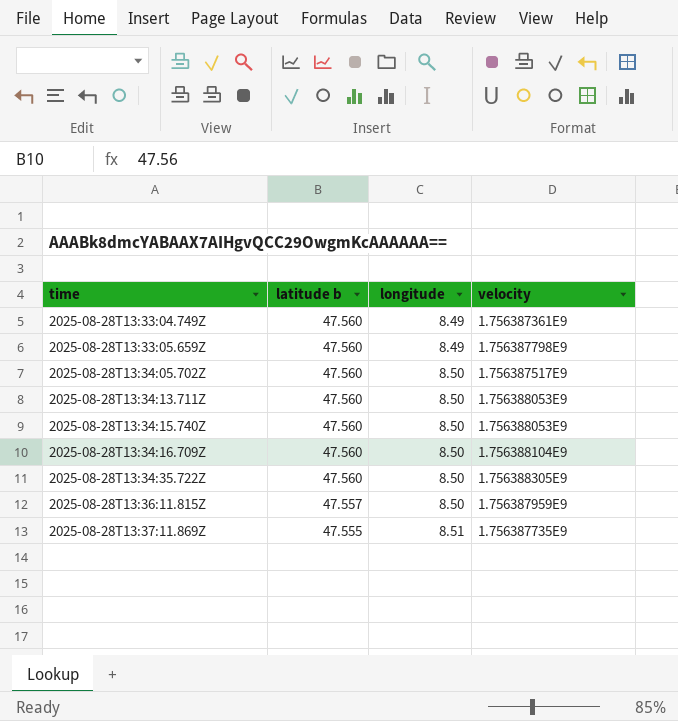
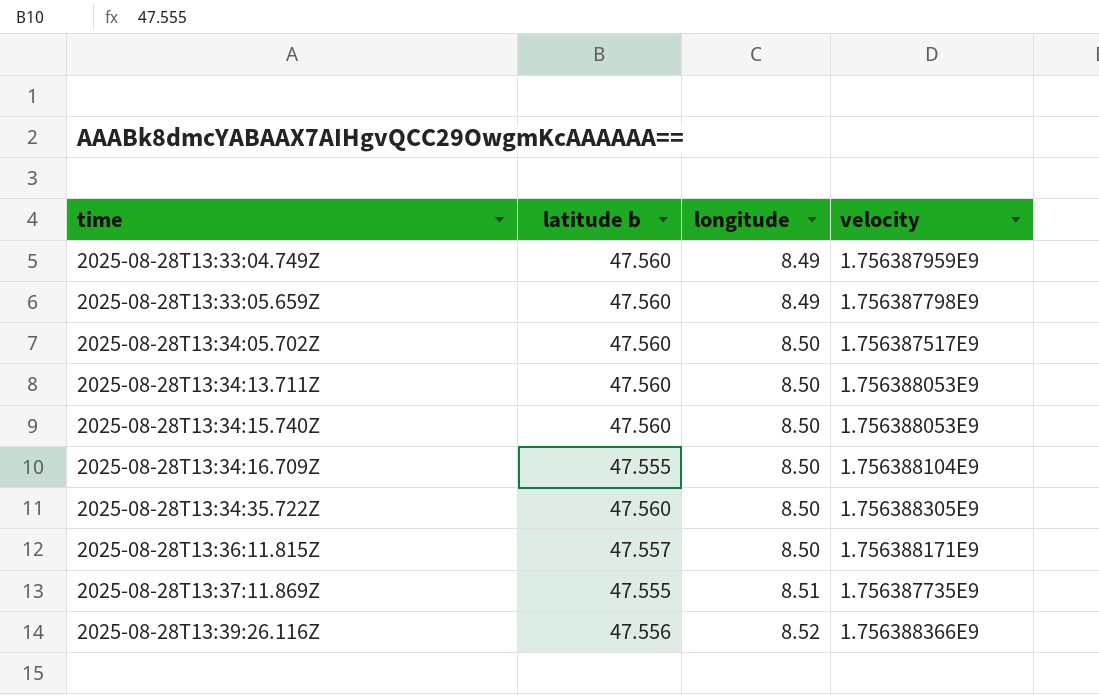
2025-08-28T13:33:04.749Z | velocity: 1.756387361E9 -> 1.756387959E9
2025-08-28T13:34:16.709Z | latitude b: 47.560 -> 47.555
2025-08-28T13:36:11.815Z | velocity: 1.756387959E9 -> 1.756388171E9
row 2025-08-28T13:39:26.116Z: none -> 47.556 | 8.52 | 1.756388366E9

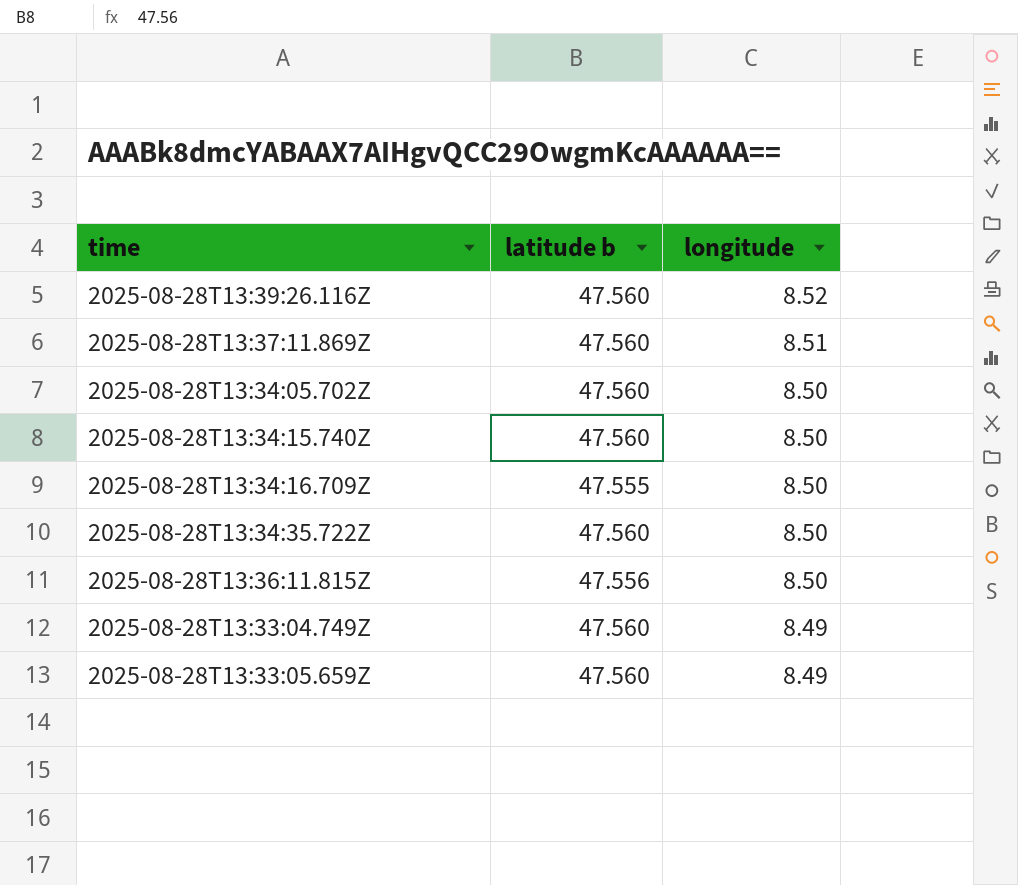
row order: time ascending -> longitude descending
column velocity | position: 4 -> none
row 2025-08-28T13:34:13.711Z: 47.560 | 8.50 | 1.756388053E9 -> none
2025-08-28T13:39:26.116Z | latitude b: 47.556 -> 47.560
2025-08-28T13:37:11.869Z | latitude b: 47.555 -> 47.560
2025-08-28T13:36:11.815Z | latitude b: 47.557 -> 47.556

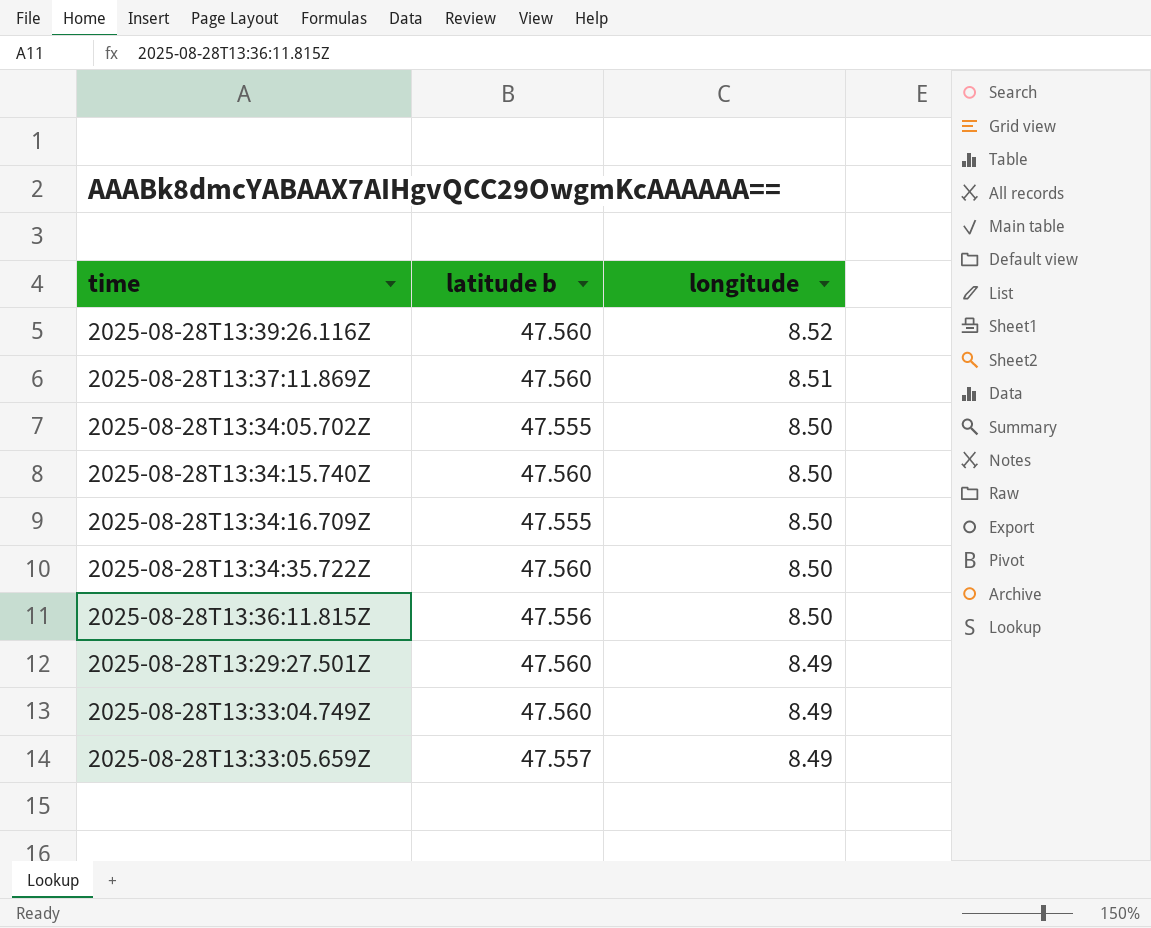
2025-08-28T13:34:05.702Z | latitude b: 47.560 -> 47.555
row 2025-08-28T13:29:27.501Z: none -> 47.560 | 8.49
2025-08-28T13:33:05.659Z | latitude b: 47.560 -> 47.557

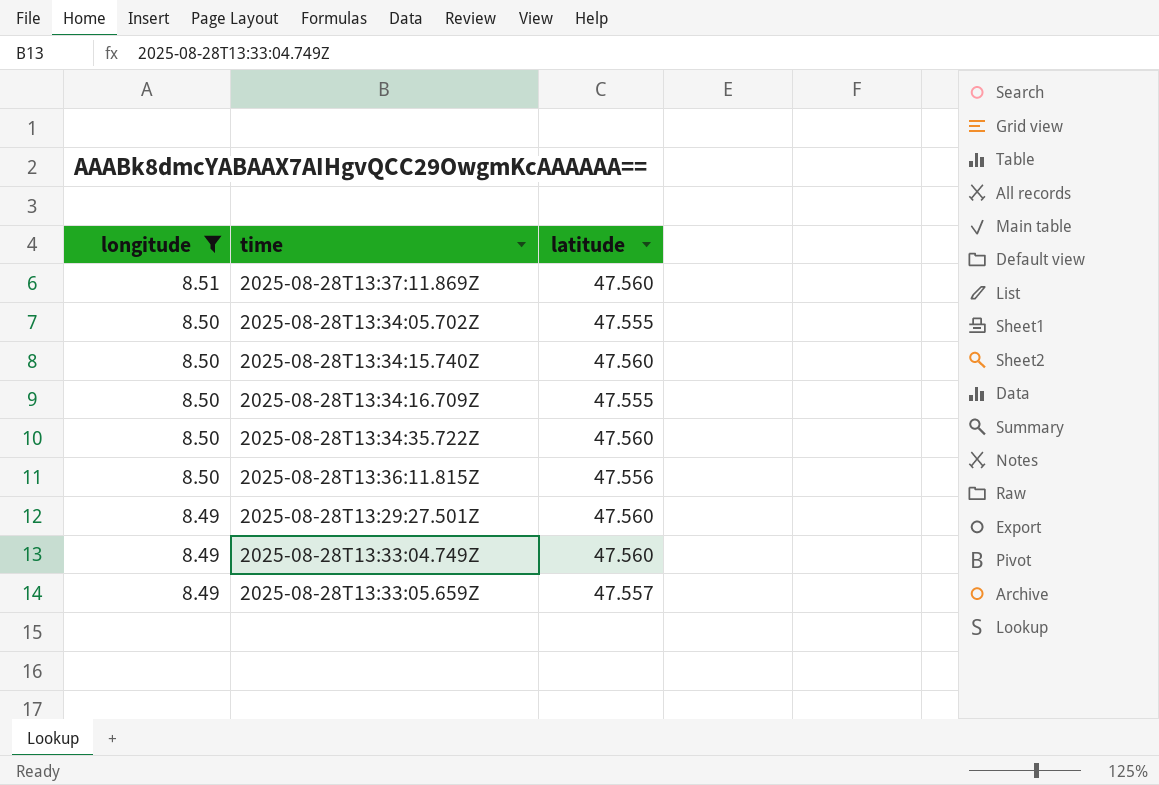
filter: none -> longitude != 8.52
column longitude | position: 3 -> 1
column name: latitude b -> latitude

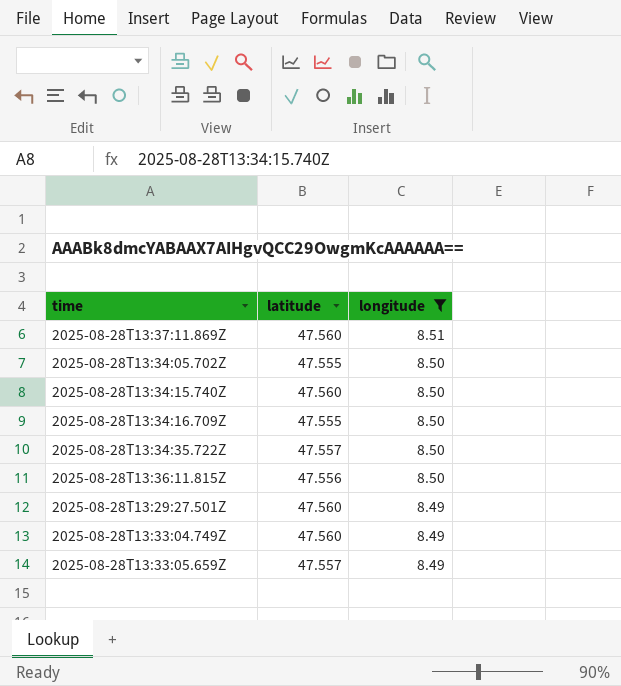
column longitude | position: 1 -> 3
2025-08-28T13:34:35.722Z | latitude: 47.560 -> 47.557

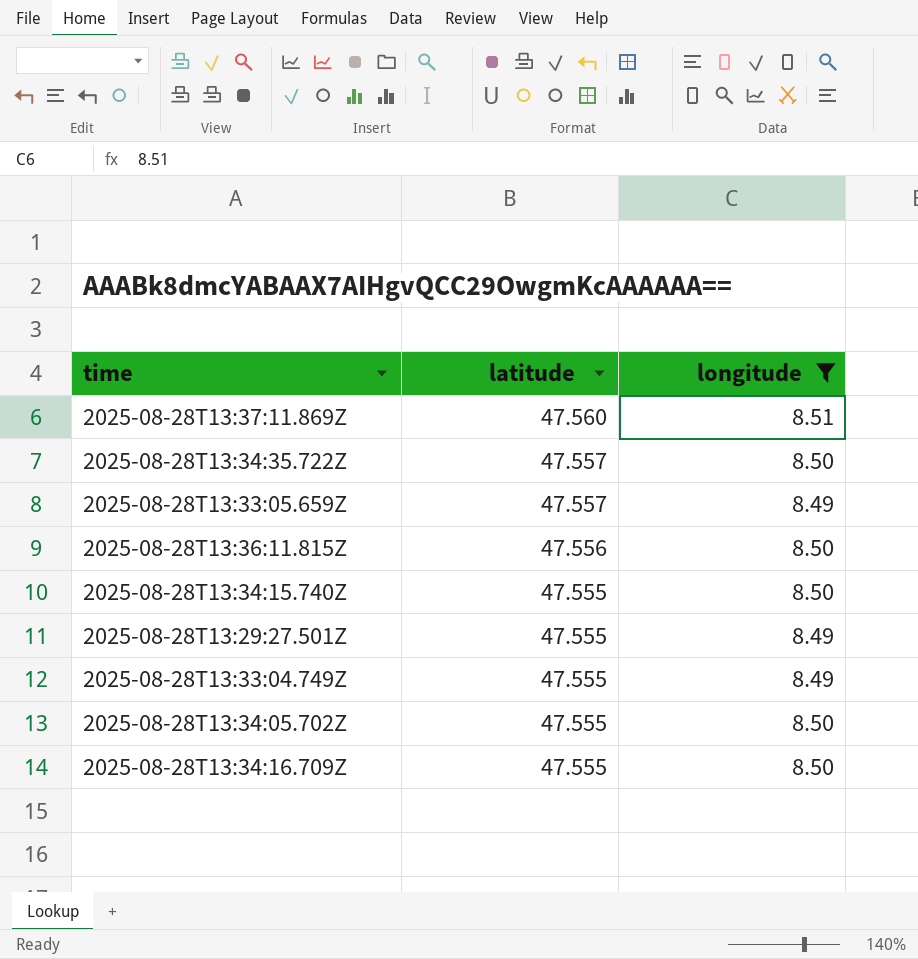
row order: longitude descending -> latitude descending
2025-08-28T13:34:15.740Z | latitude: 47.560 -> 47.555
2025-08-28T13:29:27.501Z | latitude: 47.560 -> 47.555
2025-08-28T13:33:04.749Z | latitude: 47.560 -> 47.555

